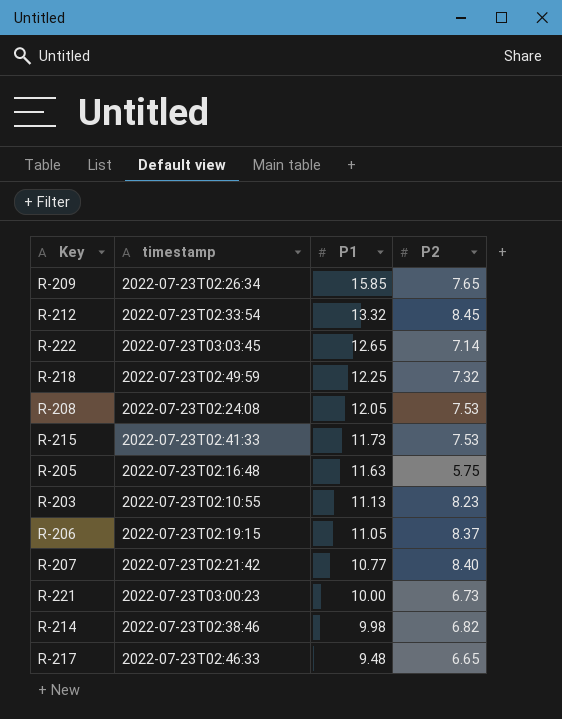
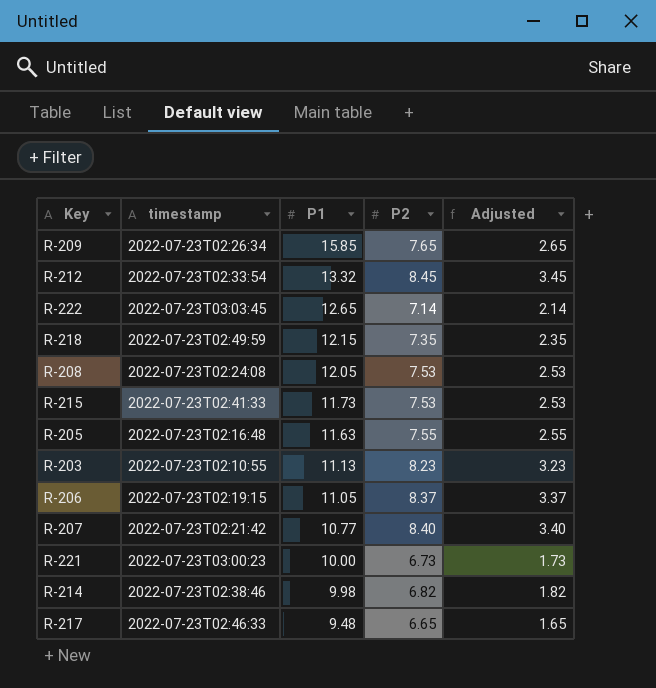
column Adjusted | formula: none -> [P2] - 5
R-218 | P1: 12.25 -> 12.15
R-218 | P2: 7.32 -> 7.35
R-205 | P2: 5.75 -> 7.55

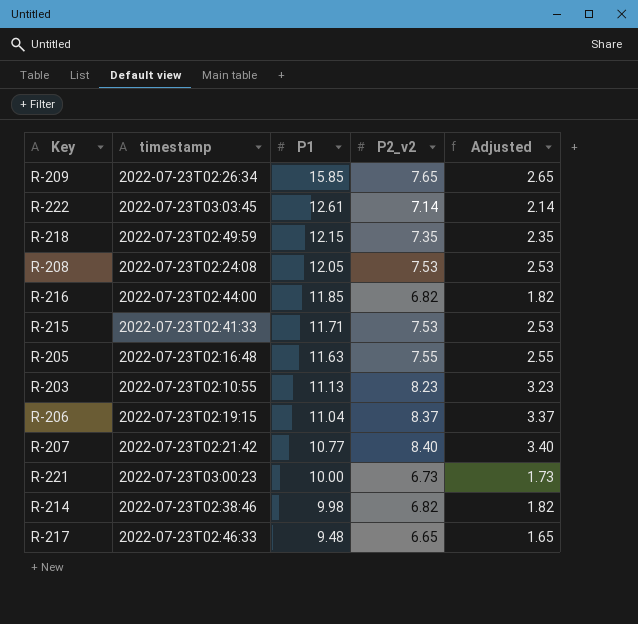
column name: P2 -> P2_v2
row R-212: 2022-07-23T02:33:54 | 13.32 | 8.45 | 3.45 -> none
R-222 | P1: 12.65 -> 12.61
row R-216: none -> 2022-07-23T02:44:00 | 11.85 | 6.82 | 1.82
R-215 | P1: 11.73 -> 11.71
R-206 | P1: 11.05 -> 11.04

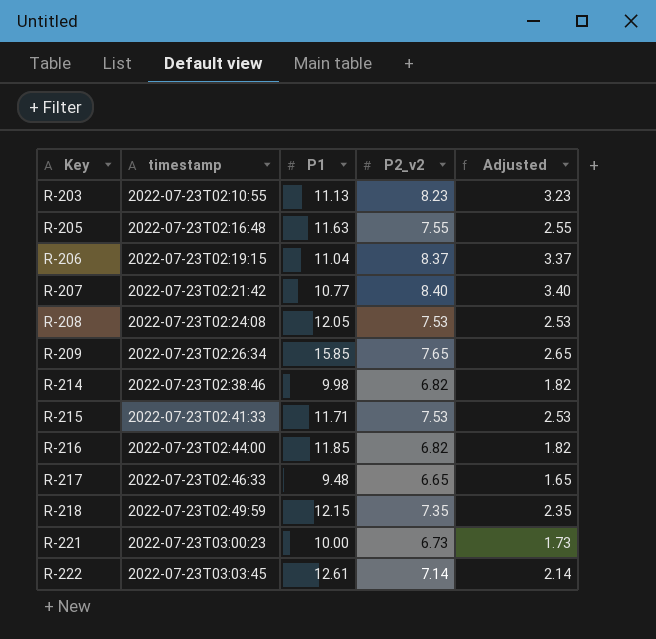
row order: P1 descending -> Key ascending

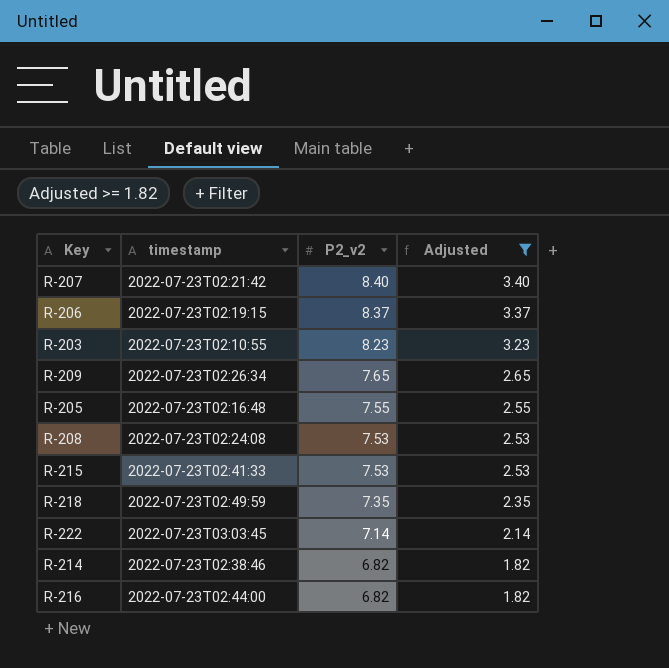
filter: none -> Adjusted >= 1.82
row order: Key ascending -> P2_v2 descending
column P1 | position: 3 -> none

